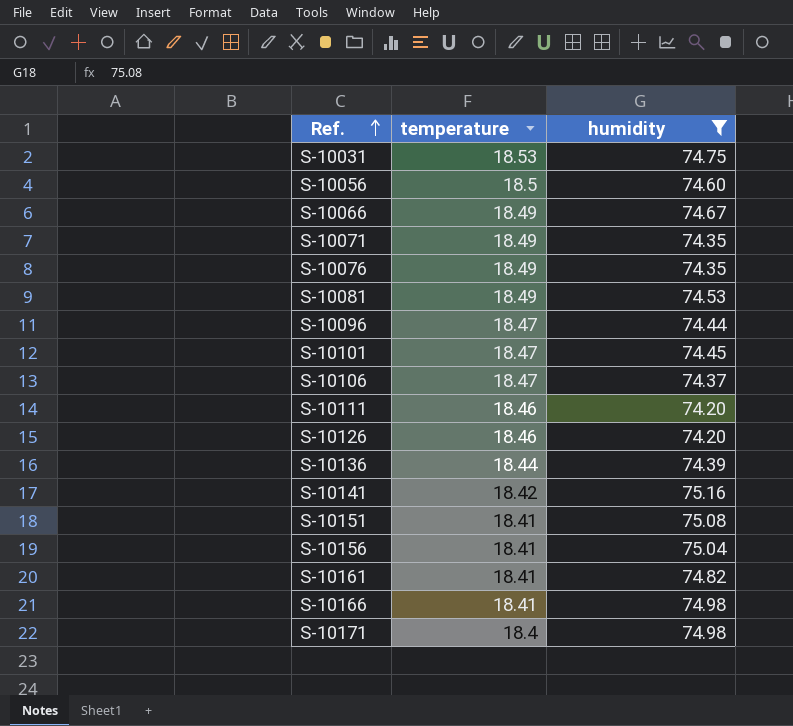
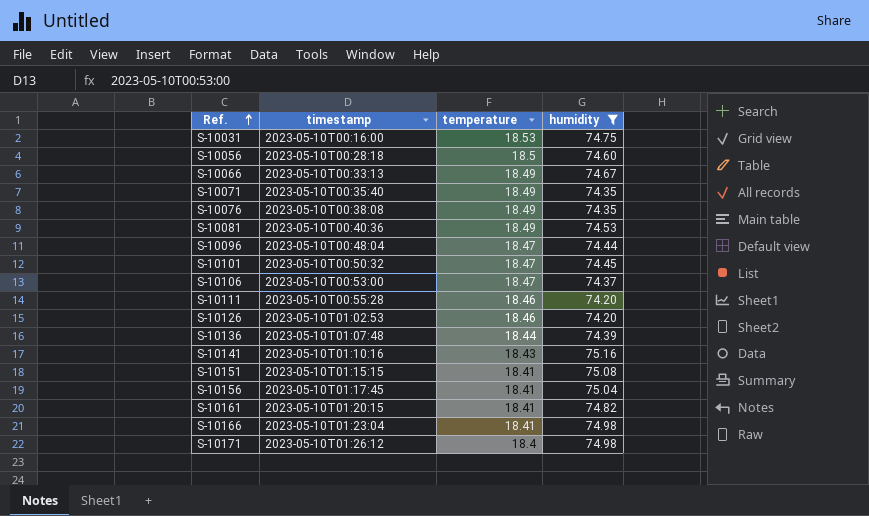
column timestamp | position: none -> 2
S-10141 | temperature: 18.42 -> 18.43

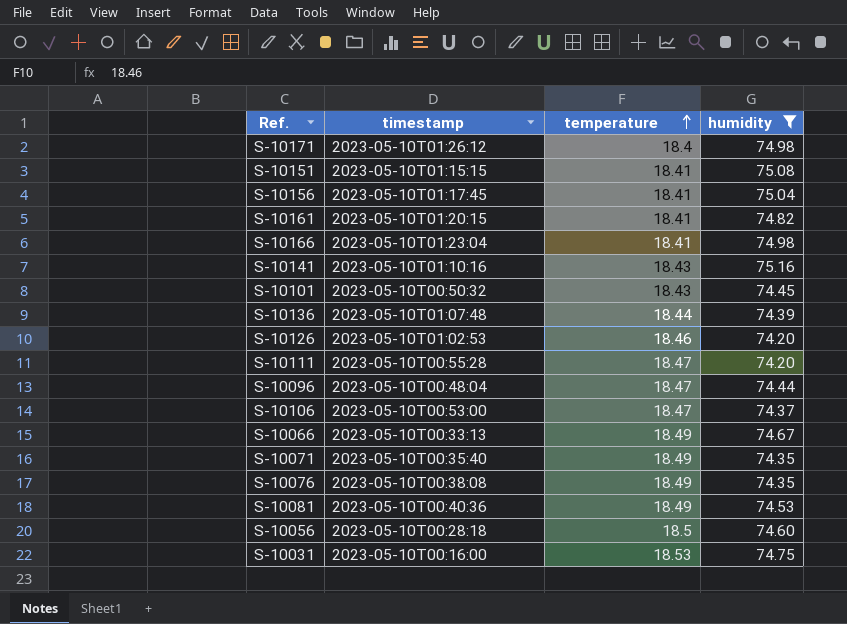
row order: Ref. ascending -> temperature ascending
S-10101 | temperature: 18.47 -> 18.43
S-10111 | temperature: 18.46 -> 18.47

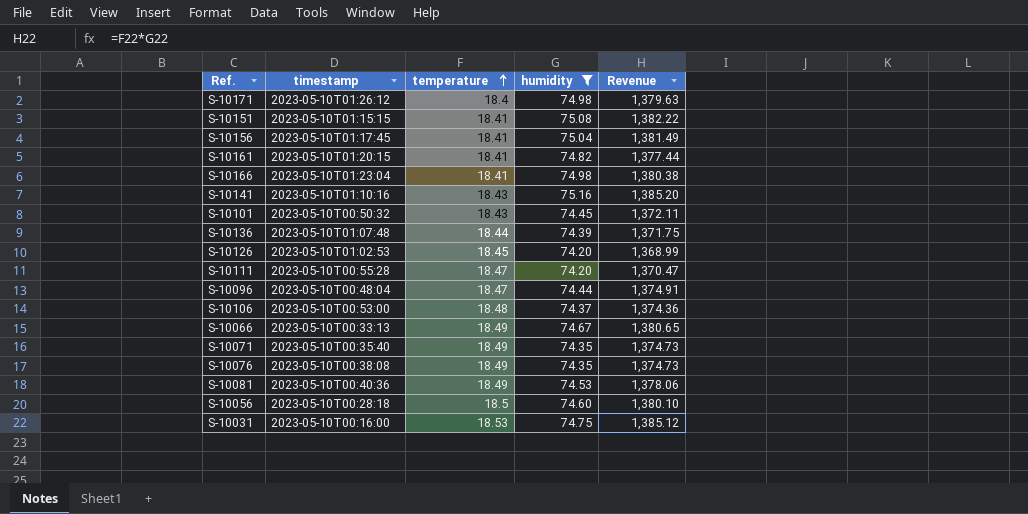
column Revenue | formula: none -> [temperature] * [humidity]
S-10126 | temperature: 18.46 -> 18.45
S-10106 | temperature: 18.47 -> 18.48

